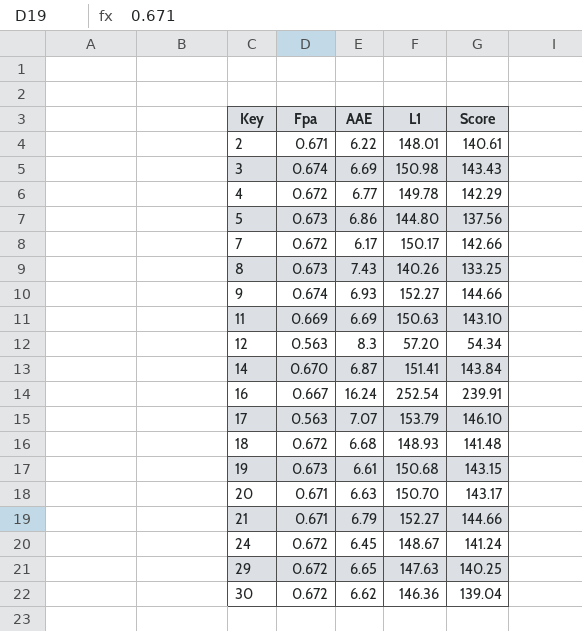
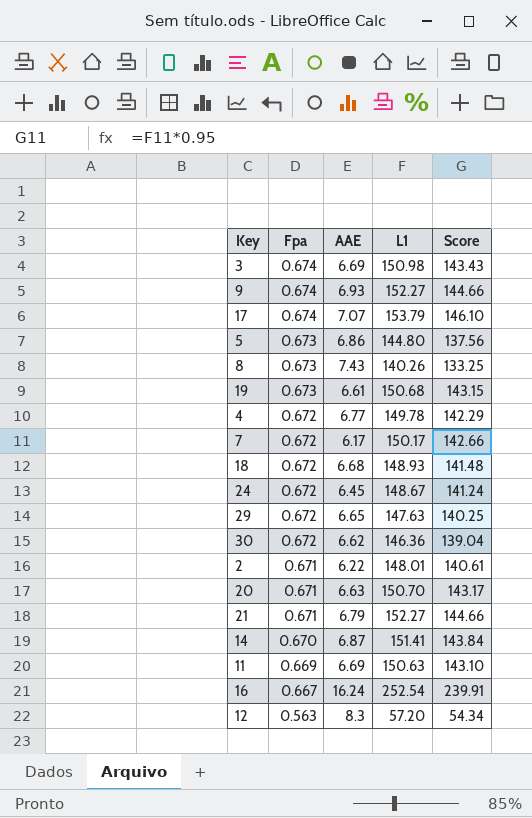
row order: Key ascending -> Fpa descending
17 | Fpa: 0.563 -> 0.674

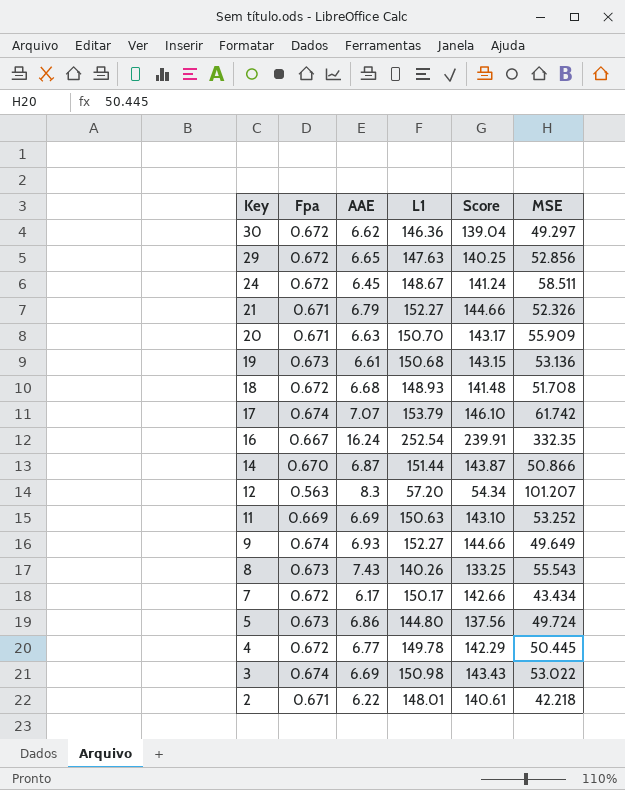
row order: Fpa descending -> Key descending
column MSE | position: none -> 6
14 | L1: 151.41 -> 151.44
14 | Score: 143.84 -> 143.87

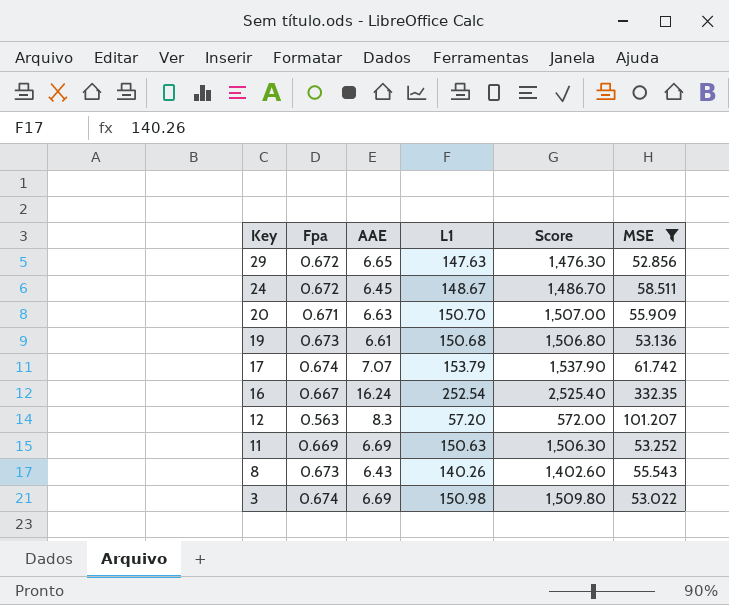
filter: none -> MSE >= 52.856
column Score | formula: [L1] * 0.95 -> [L1] * 10
8 | AAE: 7.43 -> 6.43

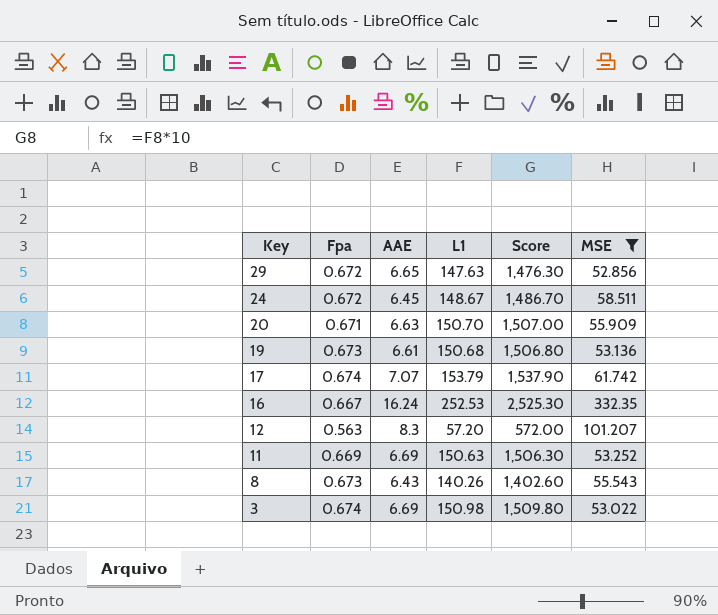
16 | L1: 252.54 -> 252.53
16 | Score: 2,525.40 -> 2,525.30

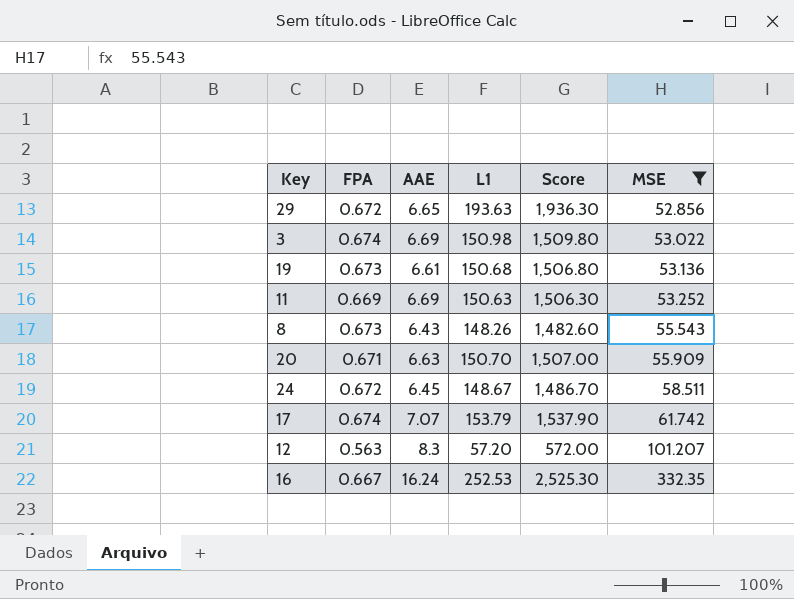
row order: Key descending -> MSE ascending
column name: Fpa -> FPA
29 | L1: 147.63 -> 193.63
29 | Score: 1,476.30 -> 1,936.30
8 | L1: 140.26 -> 148.26
8 | Score: 1,402.60 -> 1,482.60

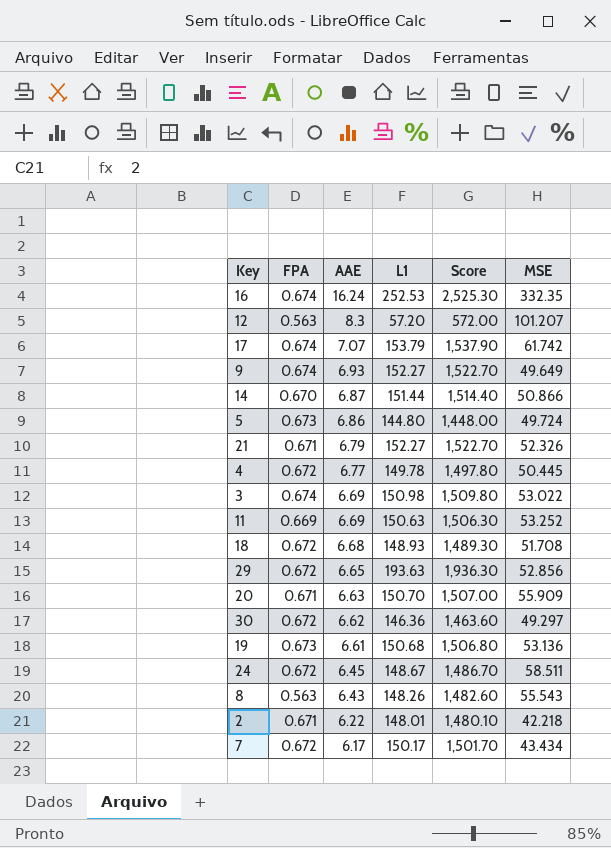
filter: MSE >= 52.856 -> none
row order: MSE ascending -> AAE descending
16 | FPA: 0.667 -> 0.674
8 | FPA: 0.673 -> 0.563

